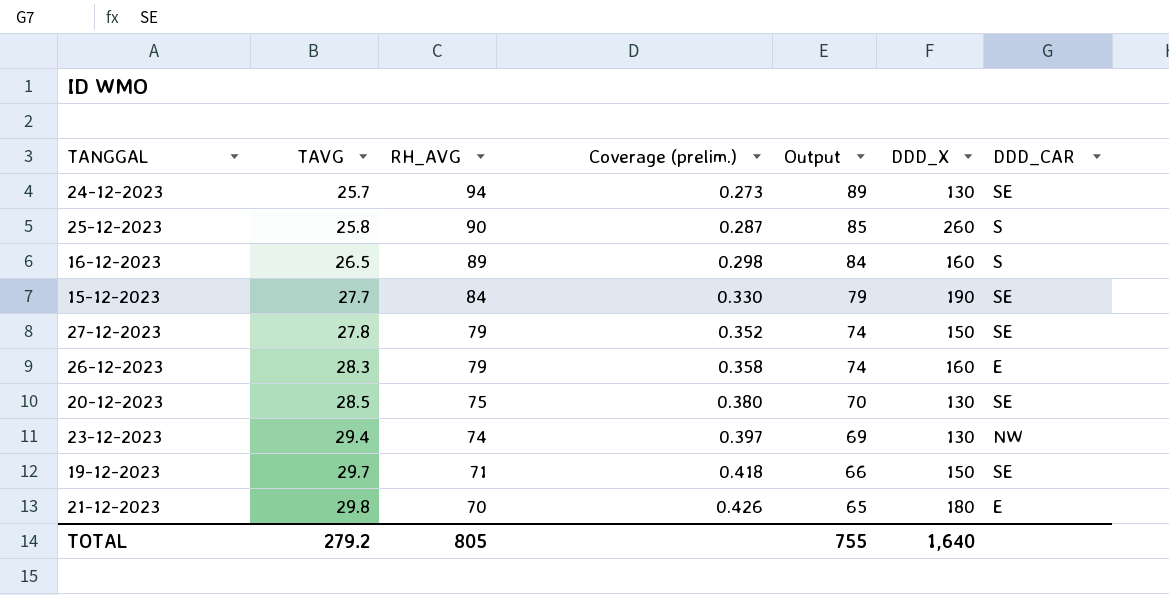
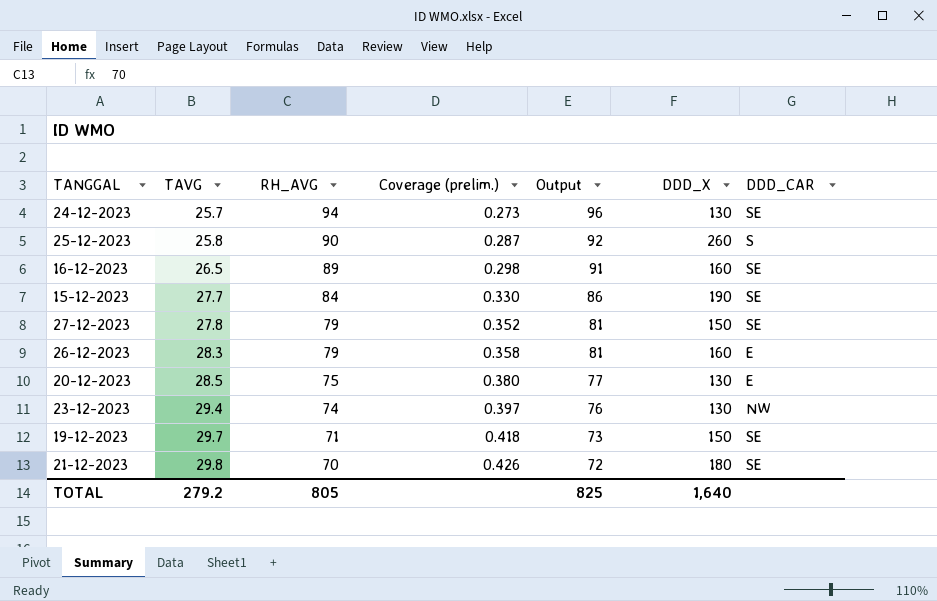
column Output | formula: [RH_AVG] - 5 -> [RH_AVG] + 2
16-12-2023 | DDD_CAR: S -> SE
20-12-2023 | DDD_CAR: SE -> E
21-12-2023 | DDD_CAR: E -> SE
TOTAL | Output: 755 -> 825

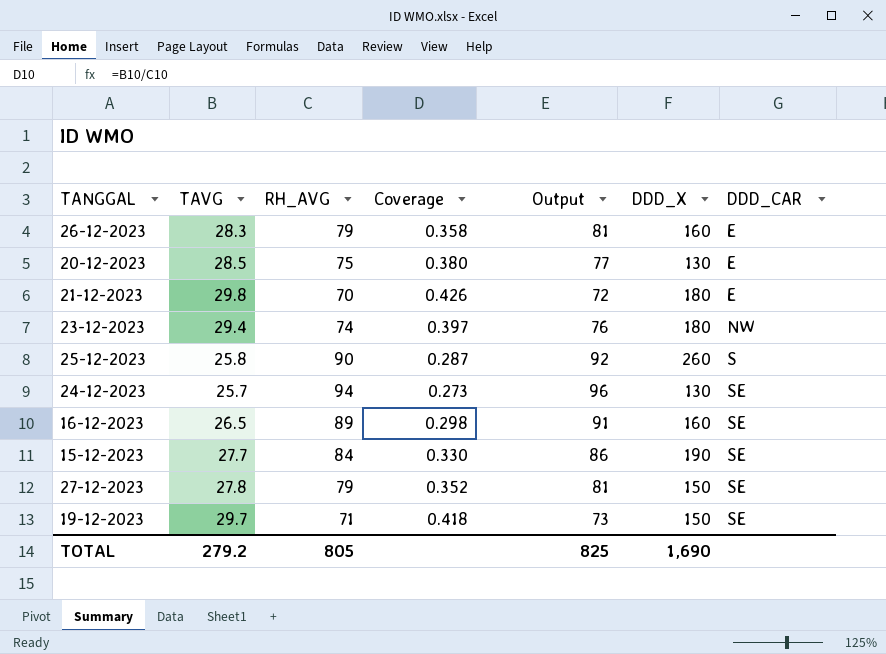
row order: TAVG ascending -> DDD_CAR ascending
column name: Coverage (prelim.) -> Coverage
21-12-2023 | DDD_CAR: SE -> E
23-12-2023 | DDD_X: 130 -> 180
TOTAL | DDD_X: 1,640 -> 1,690

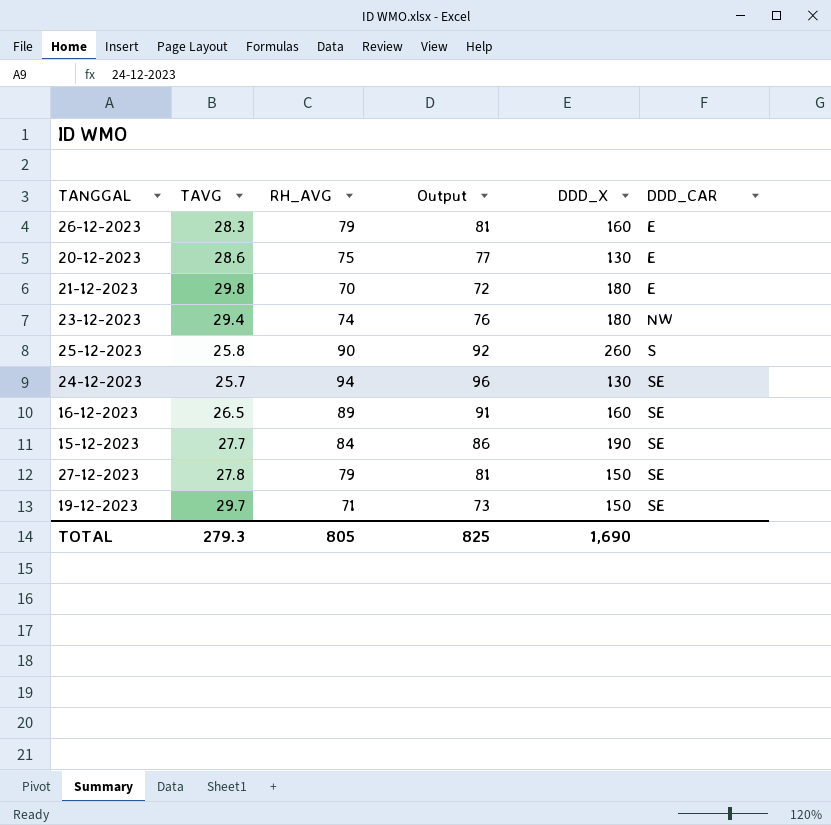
column Coverage | formula: [TAVG] / [RH_AVG] -> none
20-12-2023 | TAVG: 28.5 -> 28.6
TOTAL | TAVG: 279.2 -> 279.3

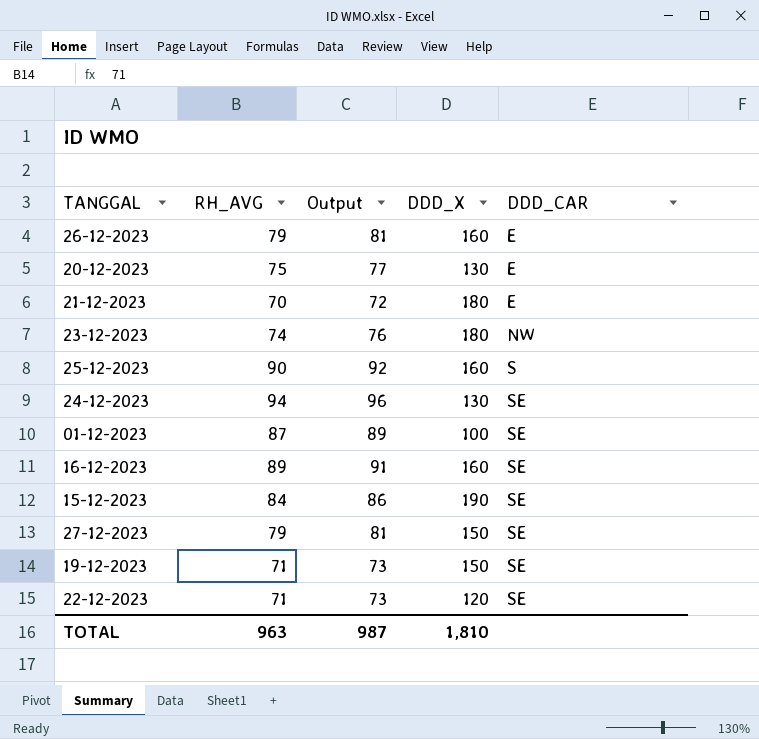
column TAVG | position: 2 -> none
25-12-2023 | DDD_X: 260 -> 160
row 01-12-2023: none -> 87 | 89 | 100 | SE
row 22-12-2023: none -> 71 | 73 | 120 | SE
TOTAL | RH_AVG: 805 -> 963
TOTAL | Output: 825 -> 987
TOTAL | DDD_X: 1,690 -> 1,810

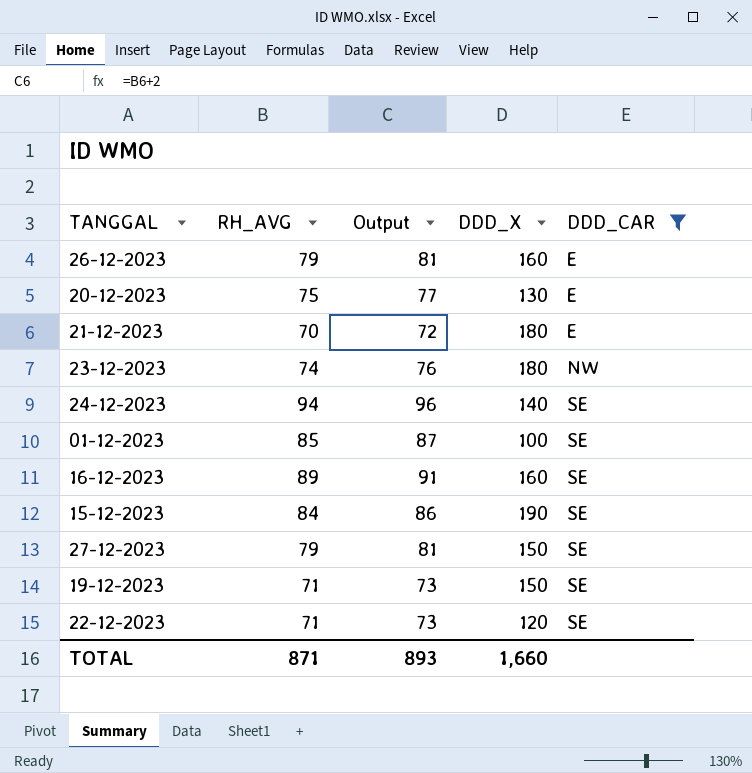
filter: none -> DDD_CAR != S
24-12-2023 | DDD_X: 130 -> 140
01-12-2023 | RH_AVG: 87 -> 85
01-12-2023 | Output: 89 -> 87
TOTAL | RH_AVG: 963 -> 871
TOTAL | Output: 987 -> 893
TOTAL | DDD_X: 1,810 -> 1,660

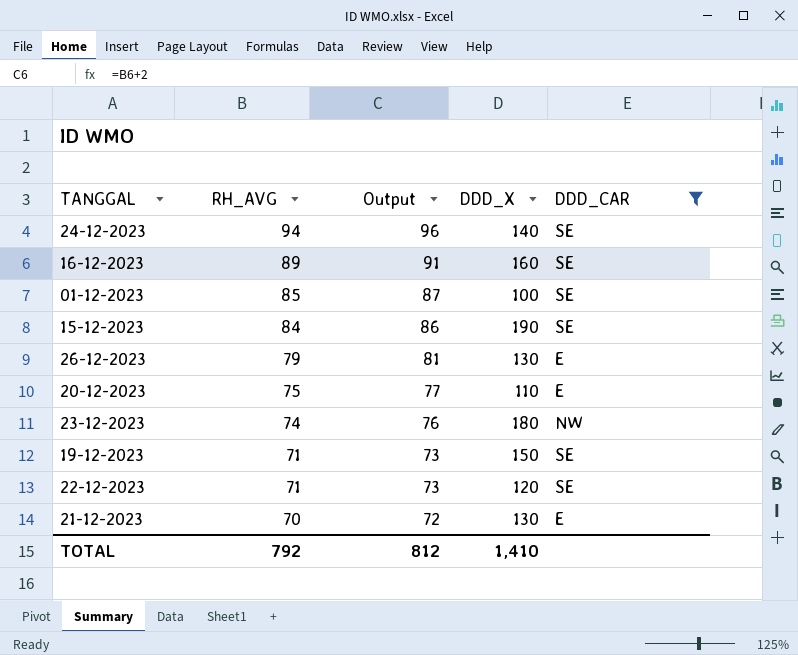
row order: DDD_CAR ascending -> RH_AVG descending
row 27-12-2023: 79 | 81 | 150 | SE -> none
26-12-2023 | DDD_X: 160 -> 130
20-12-2023 | DDD_X: 130 -> 110
21-12-2023 | DDD_X: 180 -> 130
TOTAL | RH_AVG: 871 -> 792
TOTAL | Output: 893 -> 812
TOTAL | DDD_X: 1,660 -> 1,410

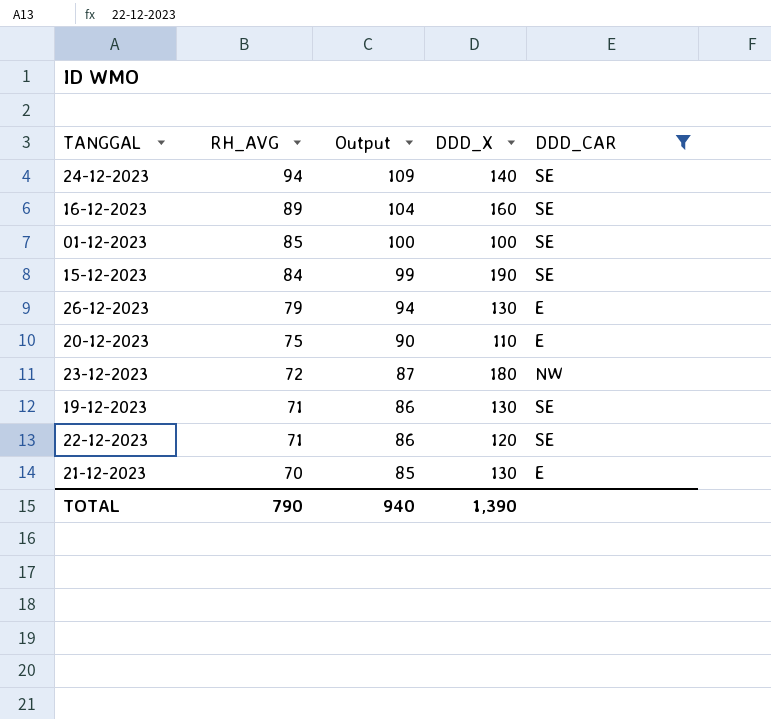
column Output | formula: [RH_AVG] + 2 -> [RH_AVG] + 15
23-12-2023 | RH_AVG: 74 -> 72
19-12-2023 | DDD_X: 150 -> 130
TOTAL | RH_AVG: 792 -> 790
TOTAL | Output: 812 -> 940
TOTAL | DDD_X: 1,410 -> 1,390

